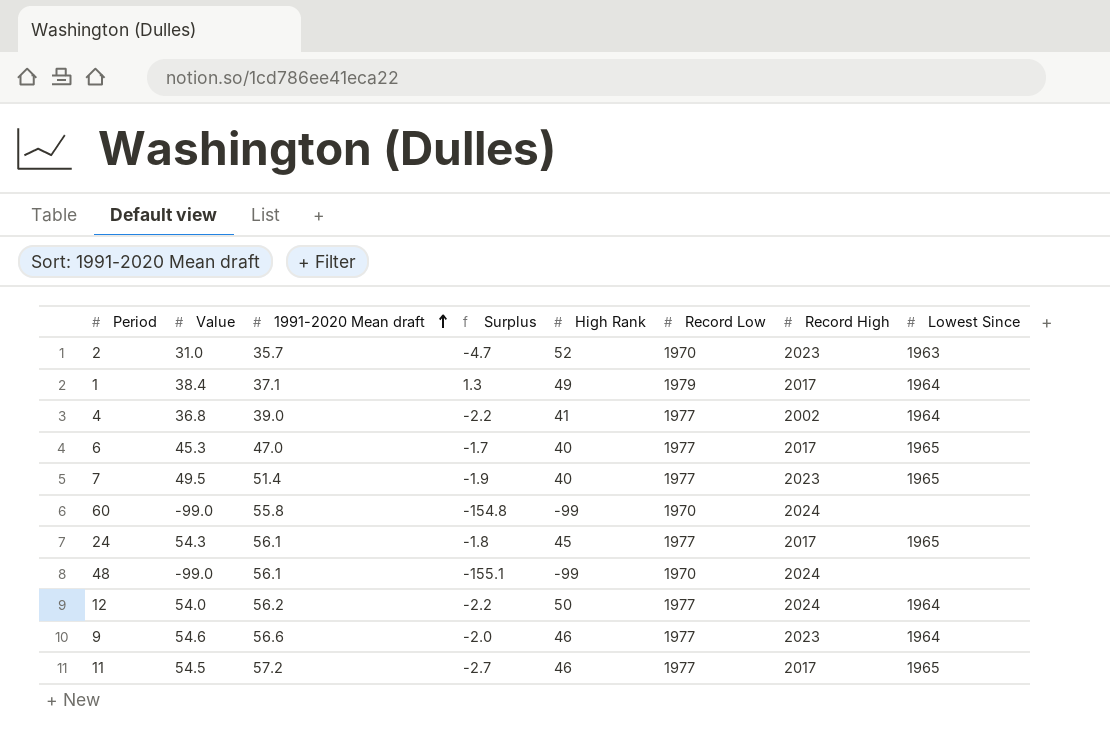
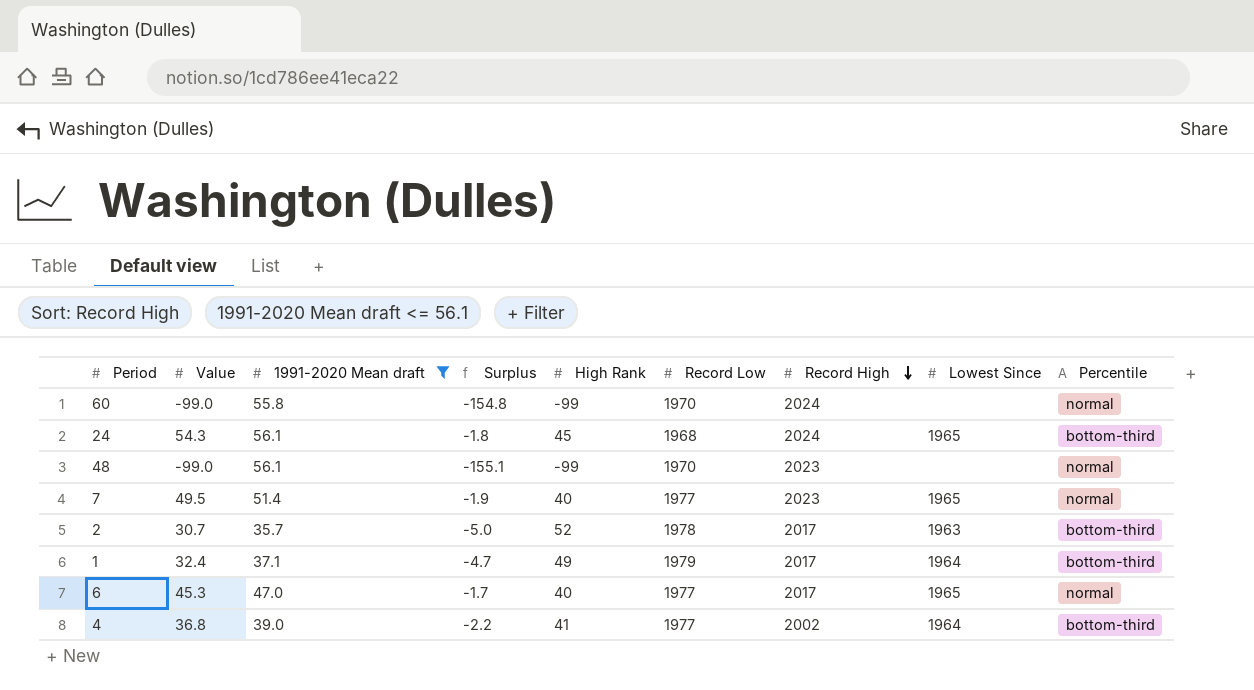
filter: none -> 1991-2020 Mean draft <= 56.1
row order: 1991-2020 Mean draft ascending -> Record High descending
column Percentile | position: none -> 9
24 | Record Low: 1977 -> 1968
24 | Record High: 2017 -> 2024
48 | Record High: 2024 -> 2023
2 | Value: 31.0 -> 30.7
2 | Surplus: -4.7 -> -5.0
2 | Record Low: 1970 -> 1978
2 | Record High: 2023 -> 2017
1 | Value: 38.4 -> 32.4
1 | Surplus: 1.3 -> -4.7

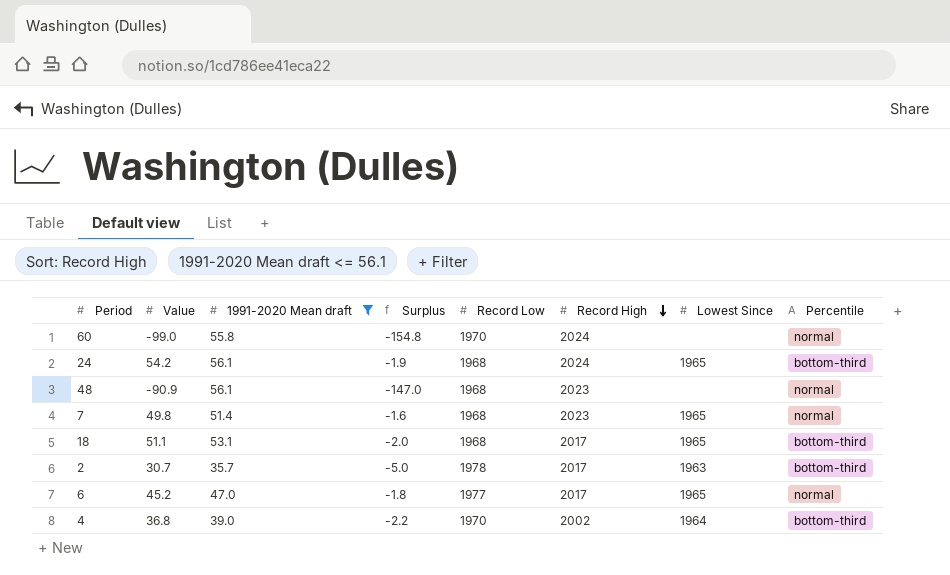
column High Rank | position: 5 -> none
row 1: 32.4 | 37.1 | -4.7 | 49 | 1979 | 2017 | 1964 | bottom-third -> none
24 | Value: 54.3 -> 54.2
24 | Surplus: -1.8 -> -1.9
48 | Value: -99.0 -> -90.9
48 | Surplus: -155.1 -> -147.0
48 | Record Low: 1970 -> 1968
7 | Value: 49.5 -> 49.8
7 | Surplus: -1.9 -> -1.6
7 | Record Low: 1977 -> 1968
row 18: none -> 51.1 | 53.1 | -2.0 | 1968 | 2017 | 1965 | bottom-third
6 | Value: 45.3 -> 45.2
6 | Surplus: -1.7 -> -1.8
4 | Record Low: 1977 -> 1970

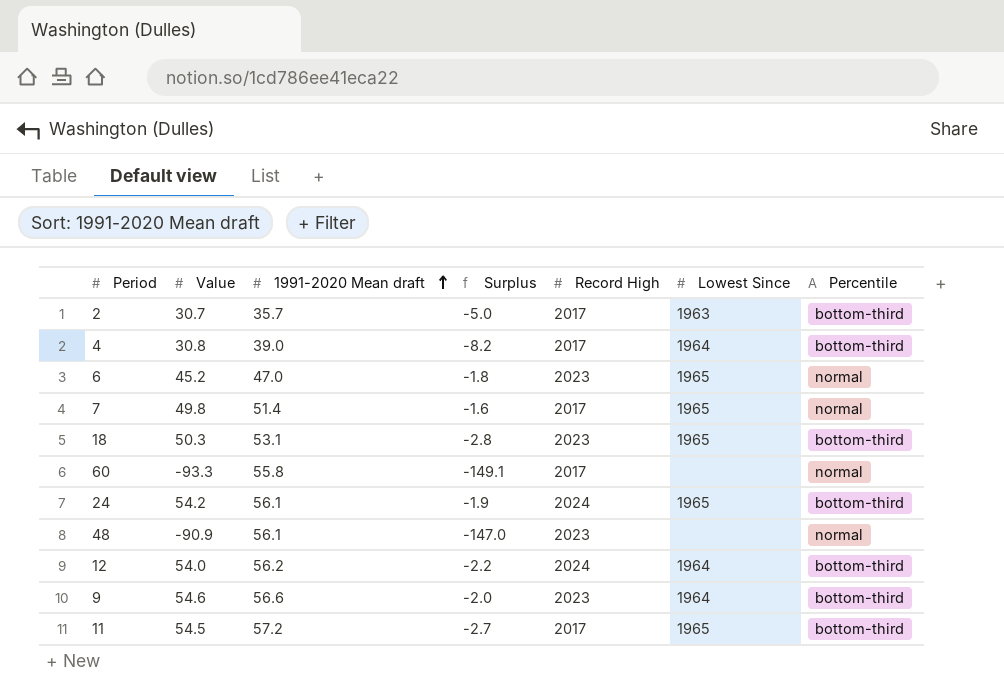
filter: 1991-2020 Mean draft <= 56.1 -> none
row order: Record High descending -> 1991-2020 Mean draft ascending
column Record Low | position: 5 -> none
4 | Value: 36.8 -> 30.8
4 | Surplus: -2.2 -> -8.2
4 | Record High: 2002 -> 2017
6 | Record High: 2017 -> 2023
7 | Record High: 2023 -> 2017
18 | Value: 51.1 -> 50.3
18 | Surplus: -2.0 -> -2.8
18 | Record High: 2017 -> 2023
60 | Value: -99.0 -> -93.3
60 | Surplus: -154.8 -> -149.1
60 | Record High: 2024 -> 2017

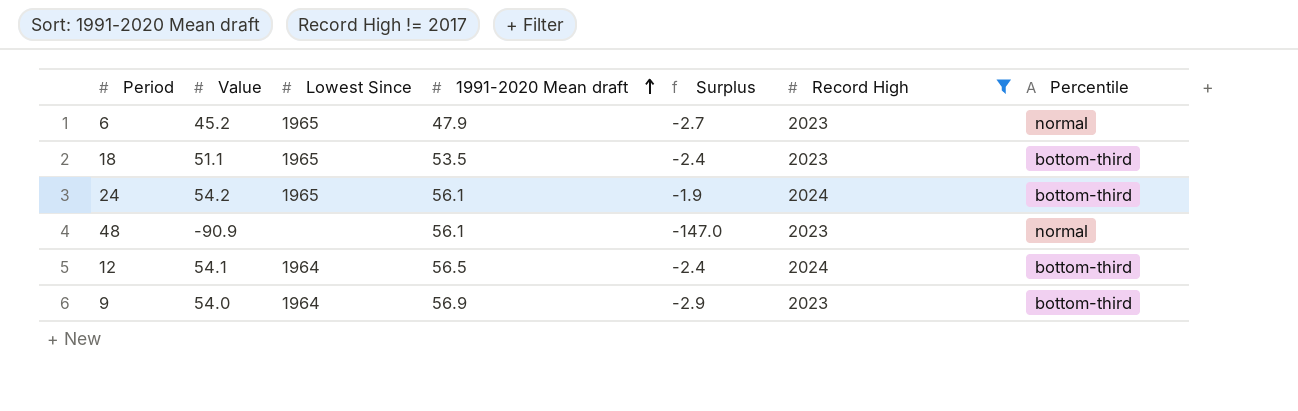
filter: none -> Record High != 2017
column Lowest Since | position: 6 -> 3
6 | 1991-2020 Mean draft: 47.0 -> 47.9
6 | Surplus: -1.8 -> -2.7
18 | Value: 50.3 -> 51.1
18 | 1991-2020 Mean draft: 53.1 -> 53.5
18 | Surplus: -2.8 -> -2.4
12 | Value: 54.0 -> 54.1
12 | 1991-2020 Mean draft: 56.2 -> 56.5
12 | Surplus: -2.2 -> -2.4
9 | Value: 54.6 -> 54.0
9 | 1991-2020 Mean draft: 56.6 -> 56.9
9 | Surplus: -2.0 -> -2.9

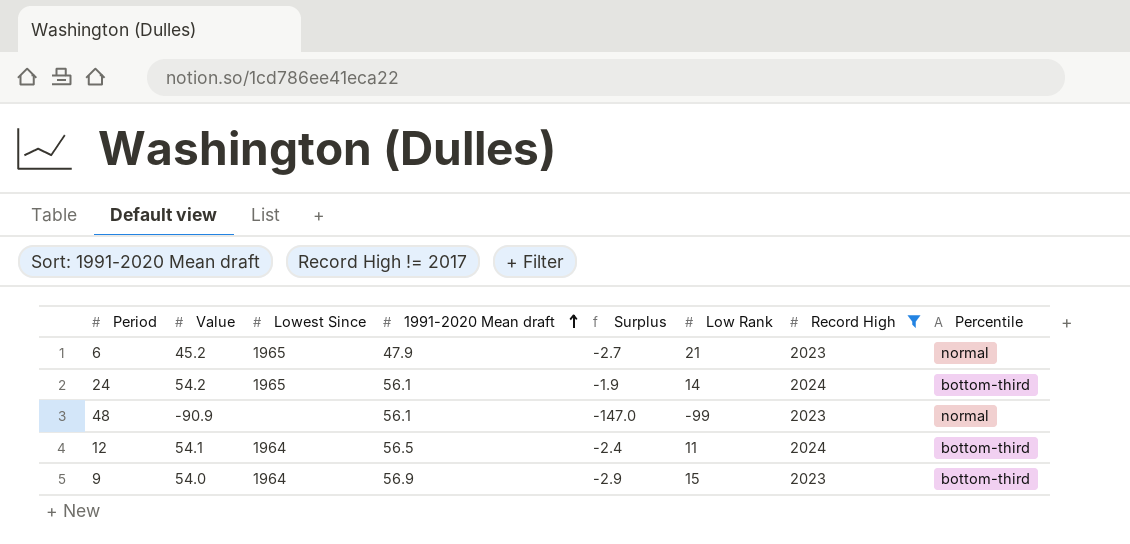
column Low Rank | position: none -> 6
row 18: 51.1 | 1965 | 53.5 | -2.4 | 2023 | bottom-third -> none

